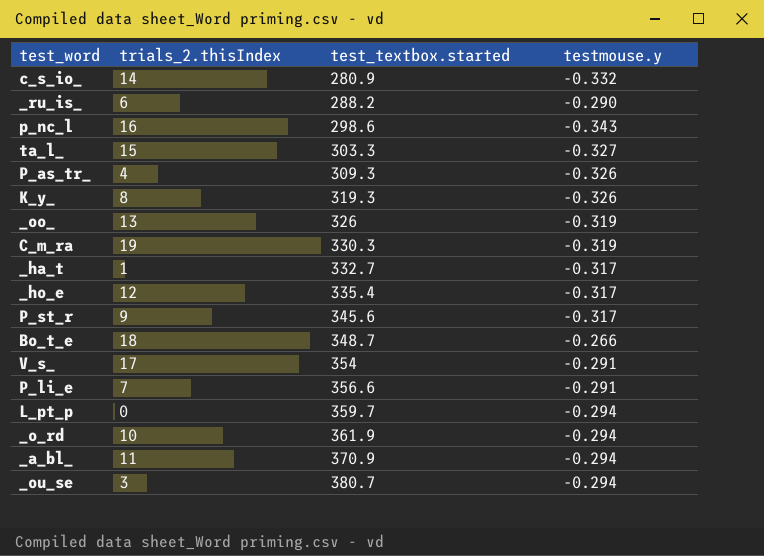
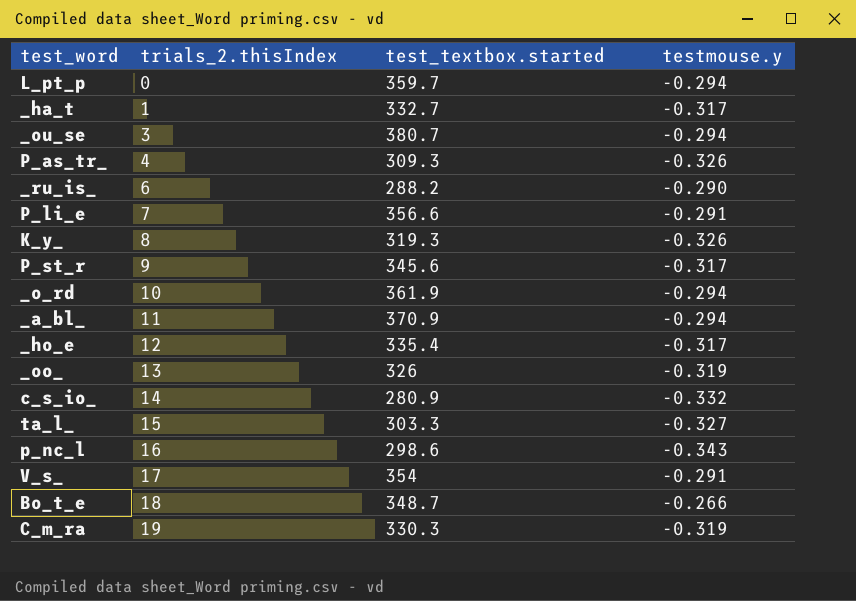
row order: test_textbox.started ascending -> trials_2.thisIndex ascending

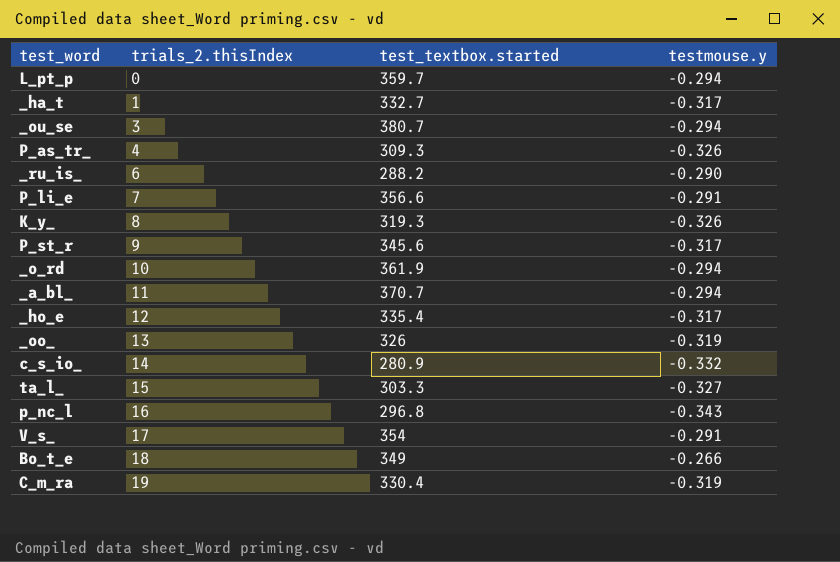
_a_bl_ | test_textbox.started: 370.9 -> 370.7
p_nc_l | test_textbox.started: 298.6 -> 296.8
Bo_t_e | test_textbox.started: 348.7 -> 349
C_m_ra | test_textbox.started: 330.3 -> 330.4

